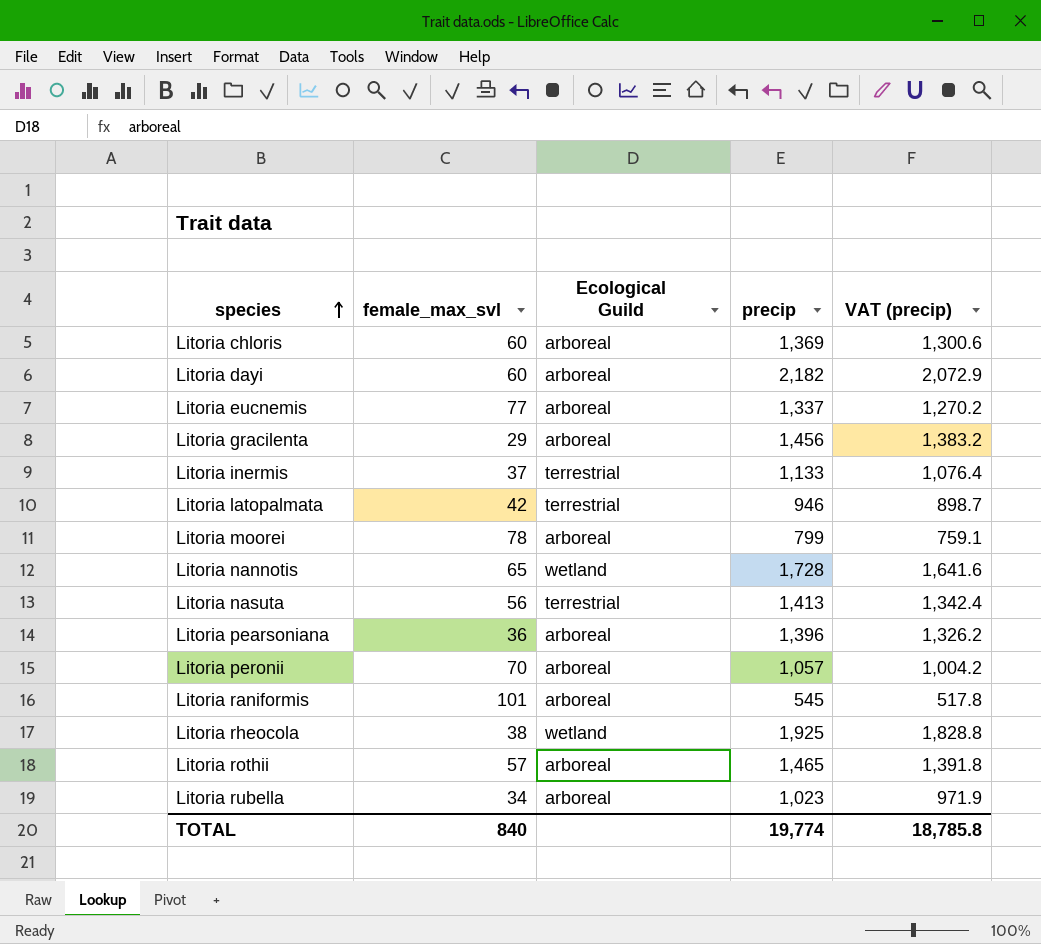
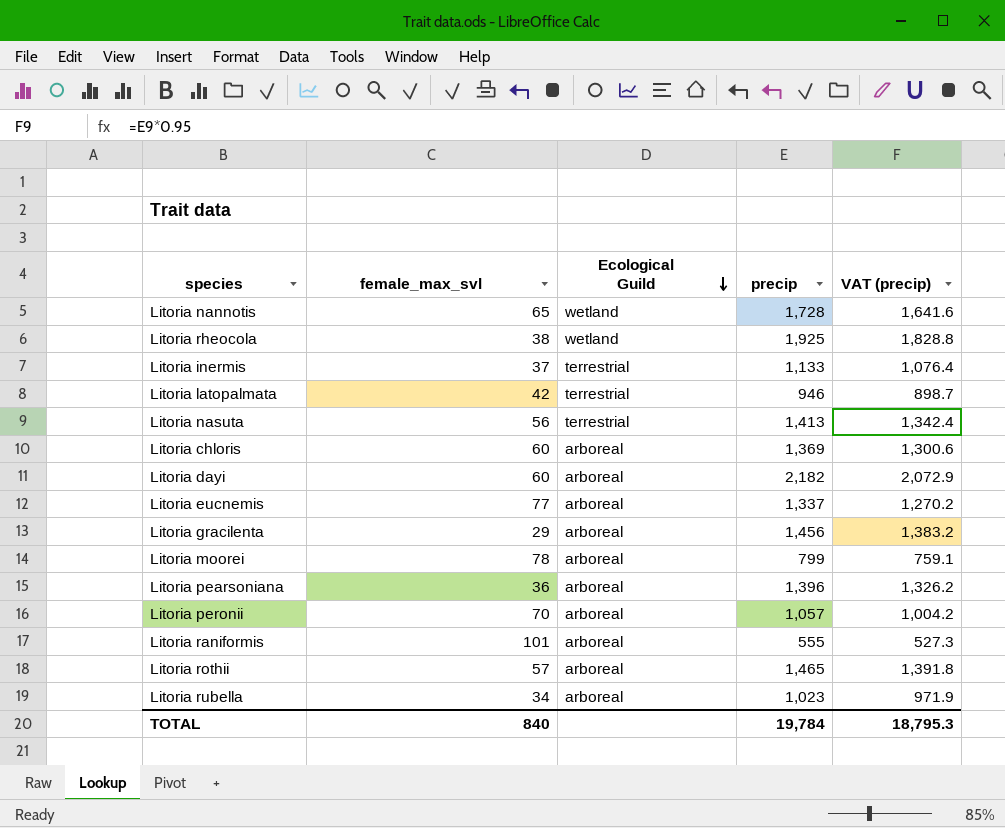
row order: species ascending -> Ecological Guild descending
Litoria raniformis | precip: 545 -> 555
Litoria raniformis | VAT (precip): 517.8 -> 527.3
TOTAL | precip: 19,774 -> 19,784
TOTAL | VAT (precip): 18,785.8 -> 18,795.3

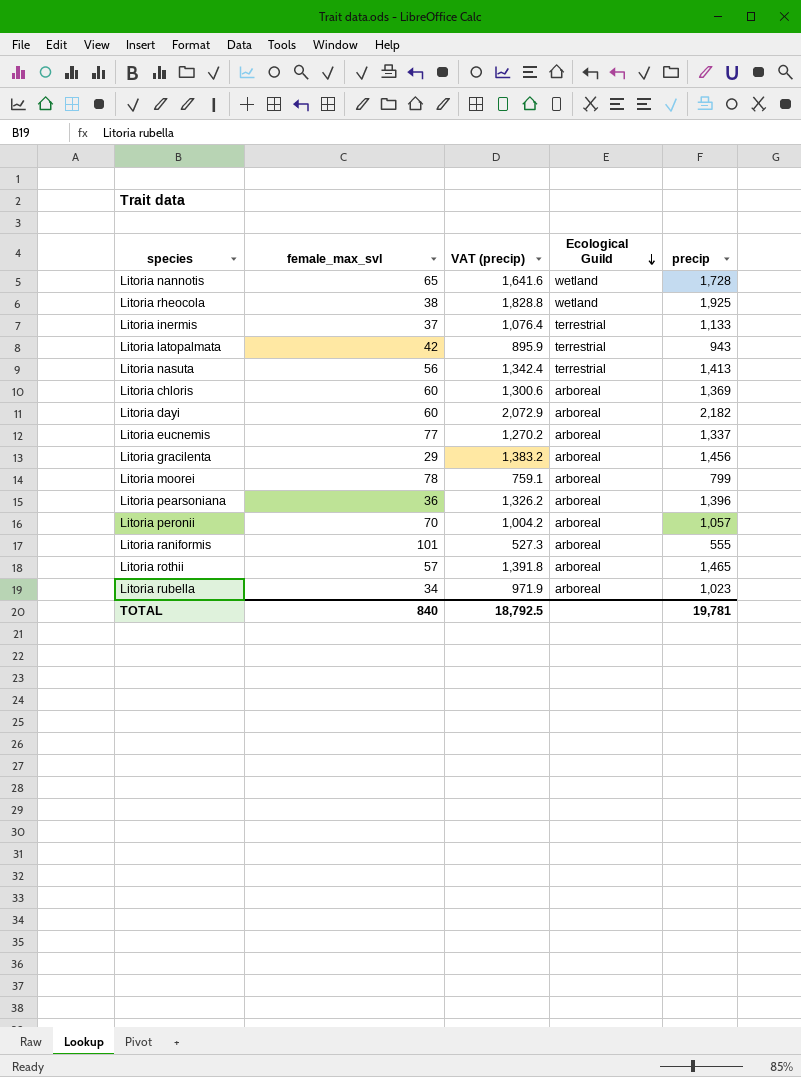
column VAT (precip) | position: 5 -> 3
Litoria latopalmata | VAT (precip): 898.7 -> 895.9
Litoria latopalmata | precip: 946 -> 943
TOTAL | VAT (precip): 18,795.3 -> 18,792.5
TOTAL | precip: 19,784 -> 19,781

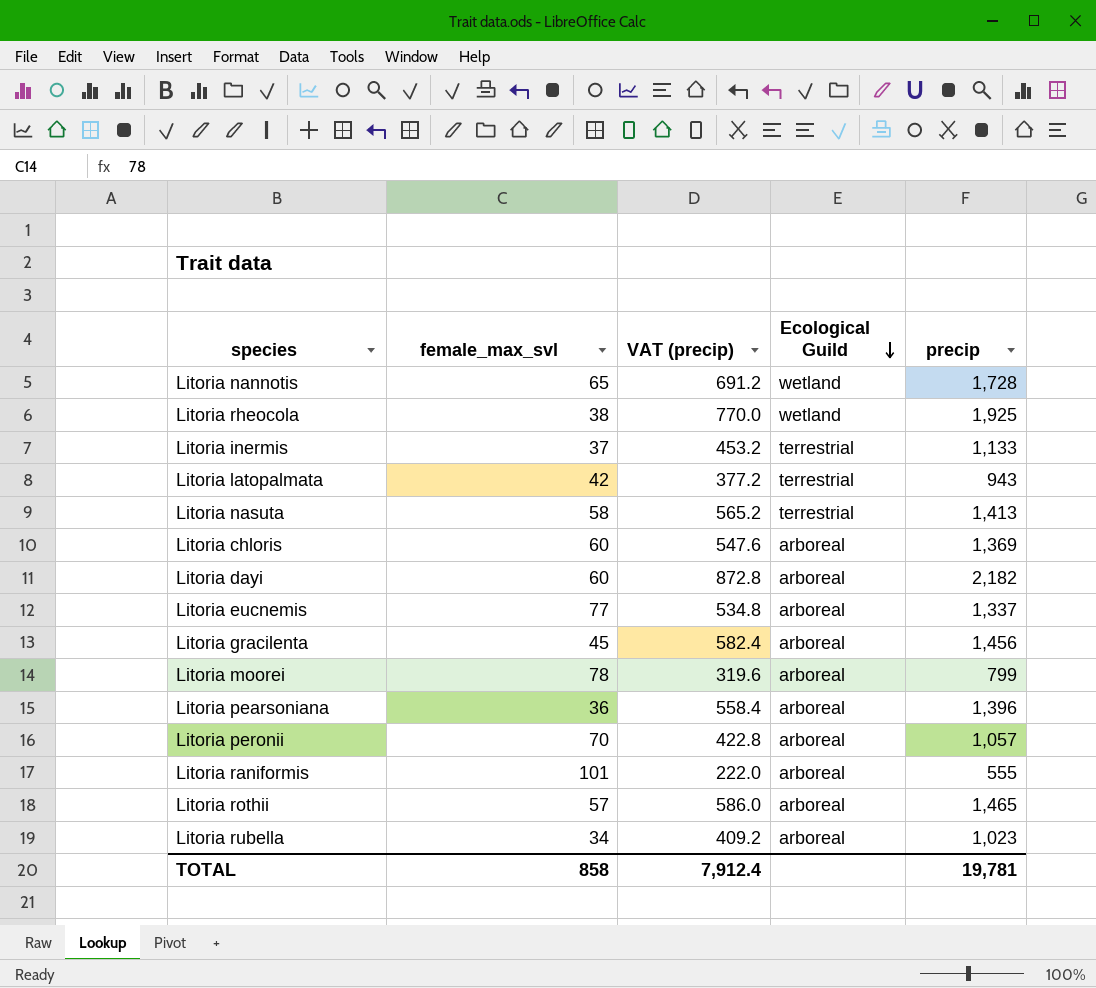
column VAT (precip) | formula: [precip] * 0.95 -> [precip] * 0.4
Litoria nasuta | female_max_svl: 56 -> 58
Litoria gracilenta | female_max_svl: 29 -> 45
TOTAL | female_max_svl: 840 -> 858
TOTAL | VAT (precip): 18,792.5 -> 7,912.4

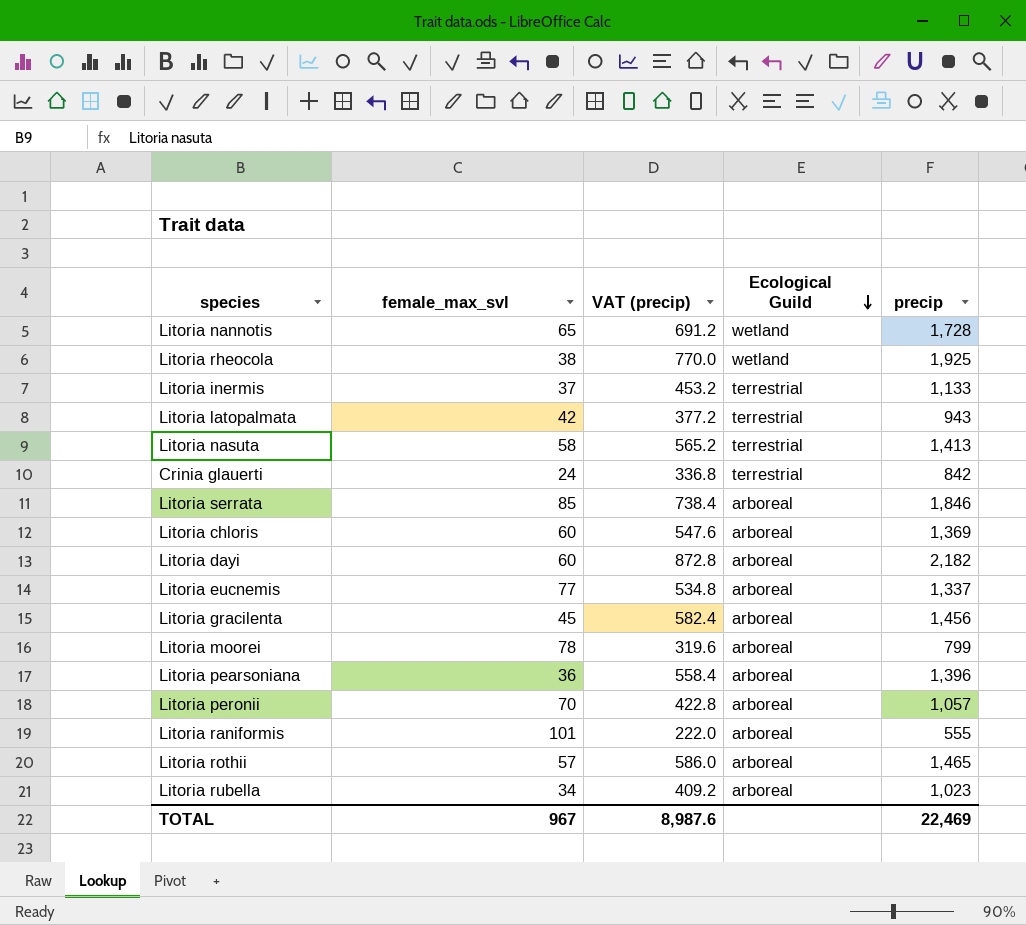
row Crinia glauerti: none -> 24 | 336.8 | terrestrial | 842
row Litoria serrata: none -> 85 | 738.4 | arboreal | 1,846
TOTAL | female_max_svl: 858 -> 967
TOTAL | VAT (precip): 7,912.4 -> 8,987.6
TOTAL | precip: 19,781 -> 22,469

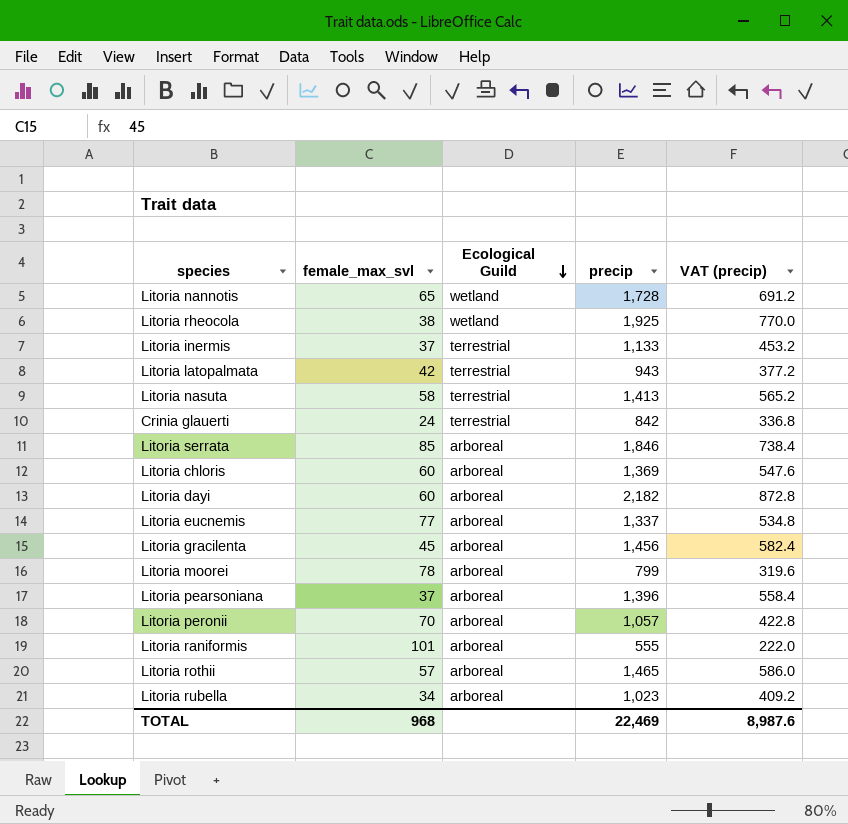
column VAT (precip) | position: 3 -> 5
Litoria pearsoniana | female_max_svl: 36 -> 37
TOTAL | female_max_svl: 967 -> 968

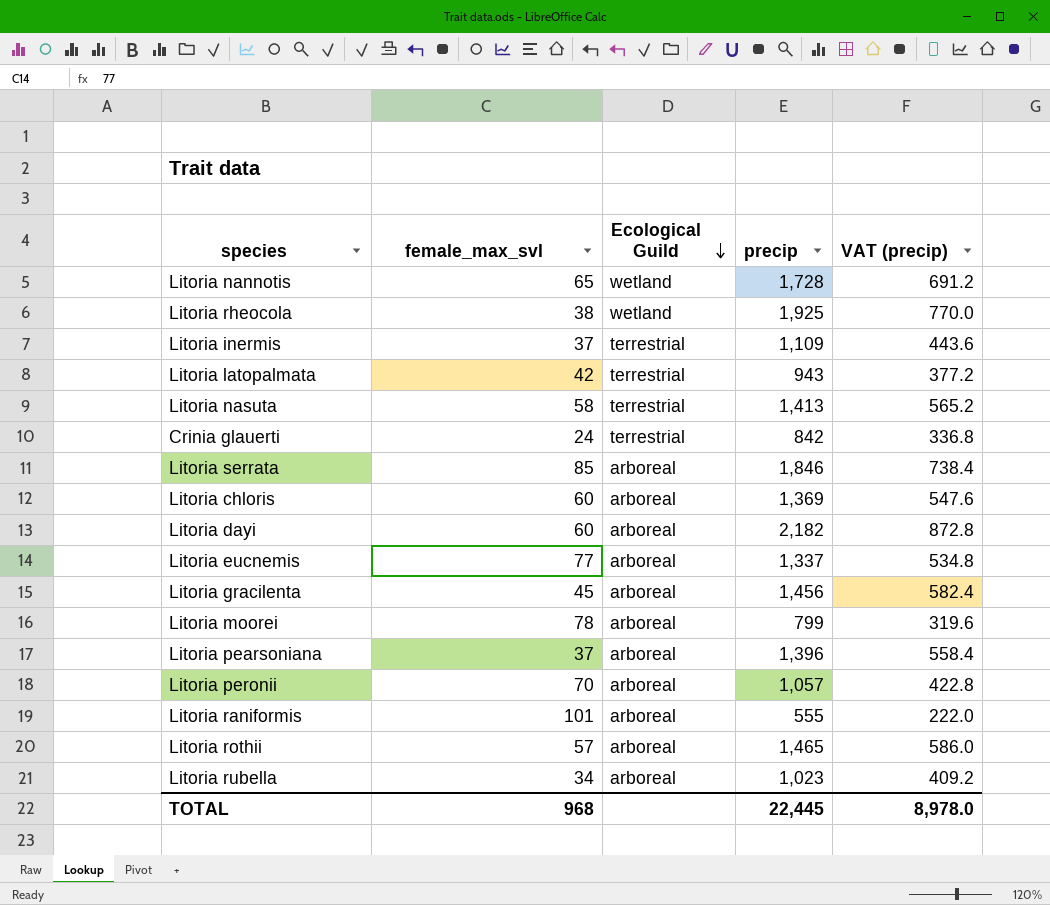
Litoria inermis | precip: 1,133 -> 1,109
Litoria inermis | VAT (precip): 453.2 -> 443.6
TOTAL | precip: 22,469 -> 22,445
TOTAL | VAT (precip): 8,987.6 -> 8,978.0

